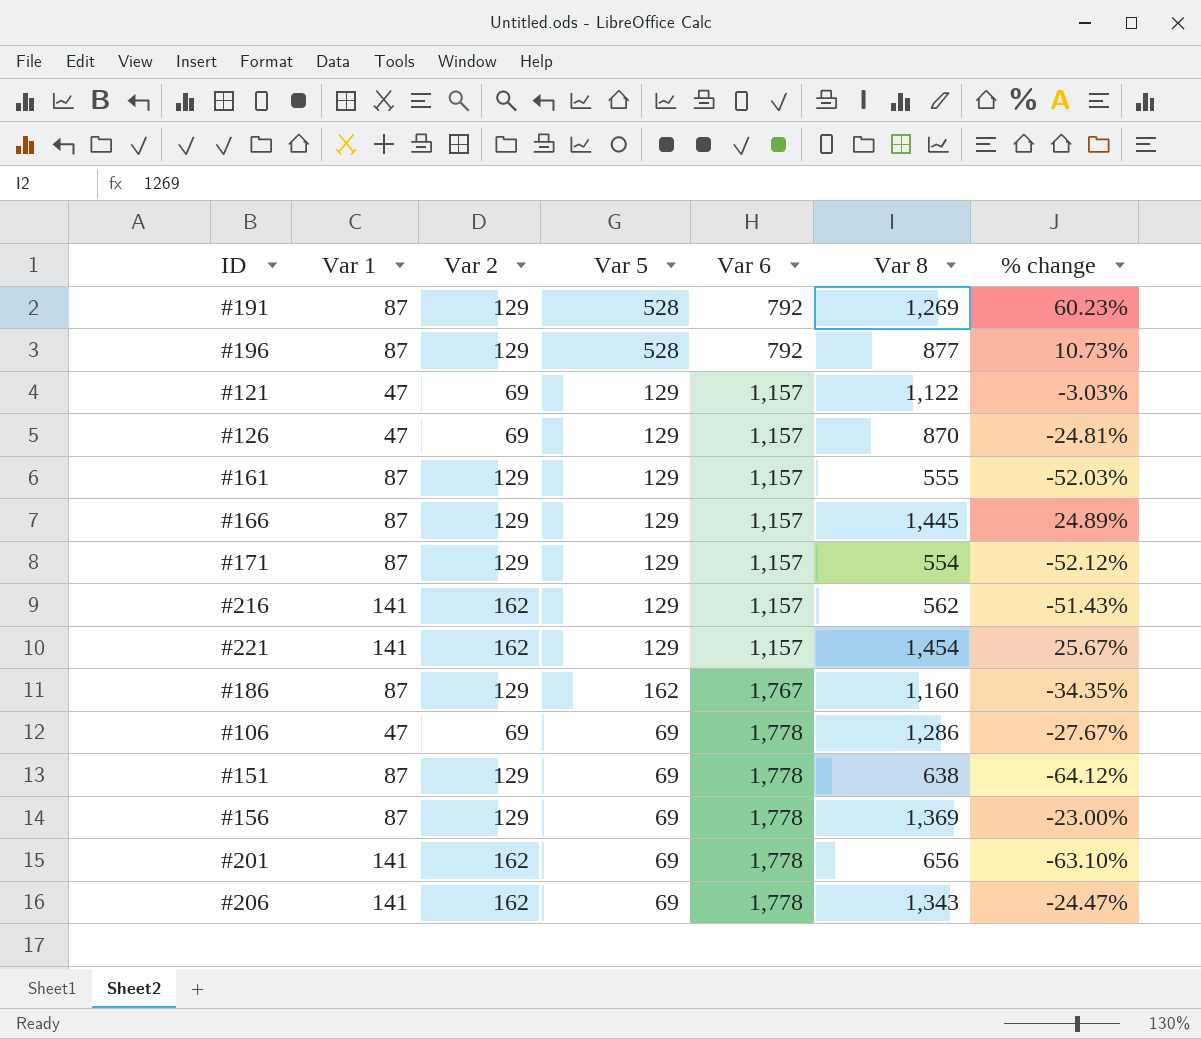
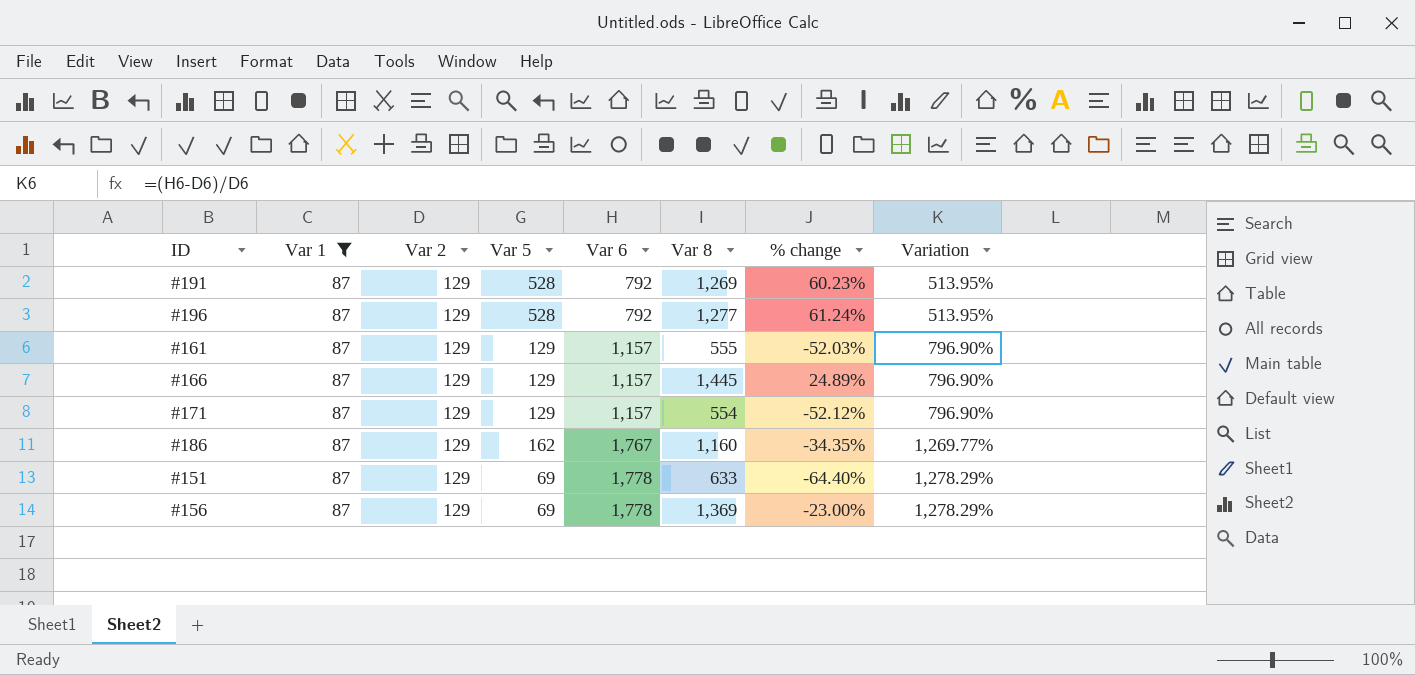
filter: none -> Var 1 = 87
column Variation | formula: none -> ([Var 6] - [Var 2]) / [Var 2]
#196 | Var 8: 877 -> 1,277
#196 | % change: 10.73% -> 61.24%
#151 | Var 8: 638 -> 633
#151 | % change: -64.12% -> -64.40%

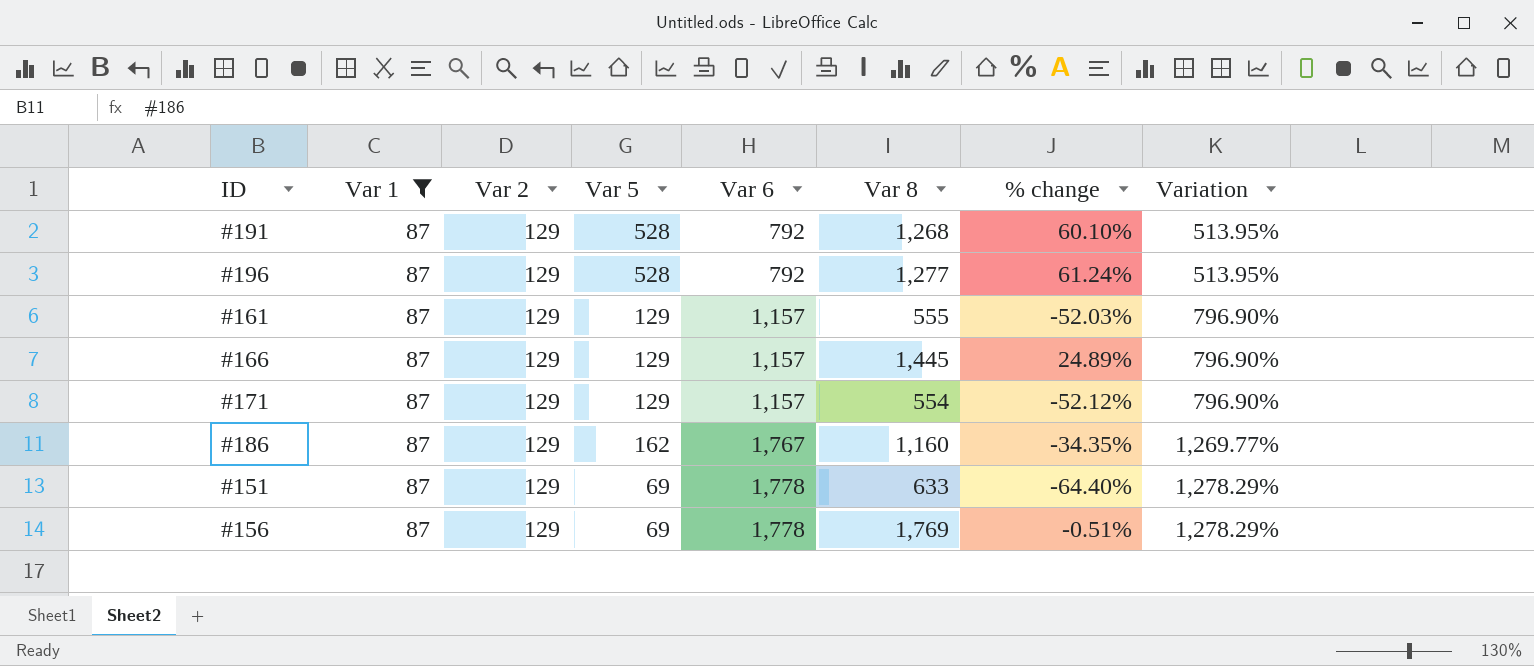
#191 | Var 8: 1,269 -> 1,268
#191 | % change: 60.23% -> 60.10%
#156 | Var 8: 1,369 -> 1,769
#156 | % change: -23.00% -> -0.51%

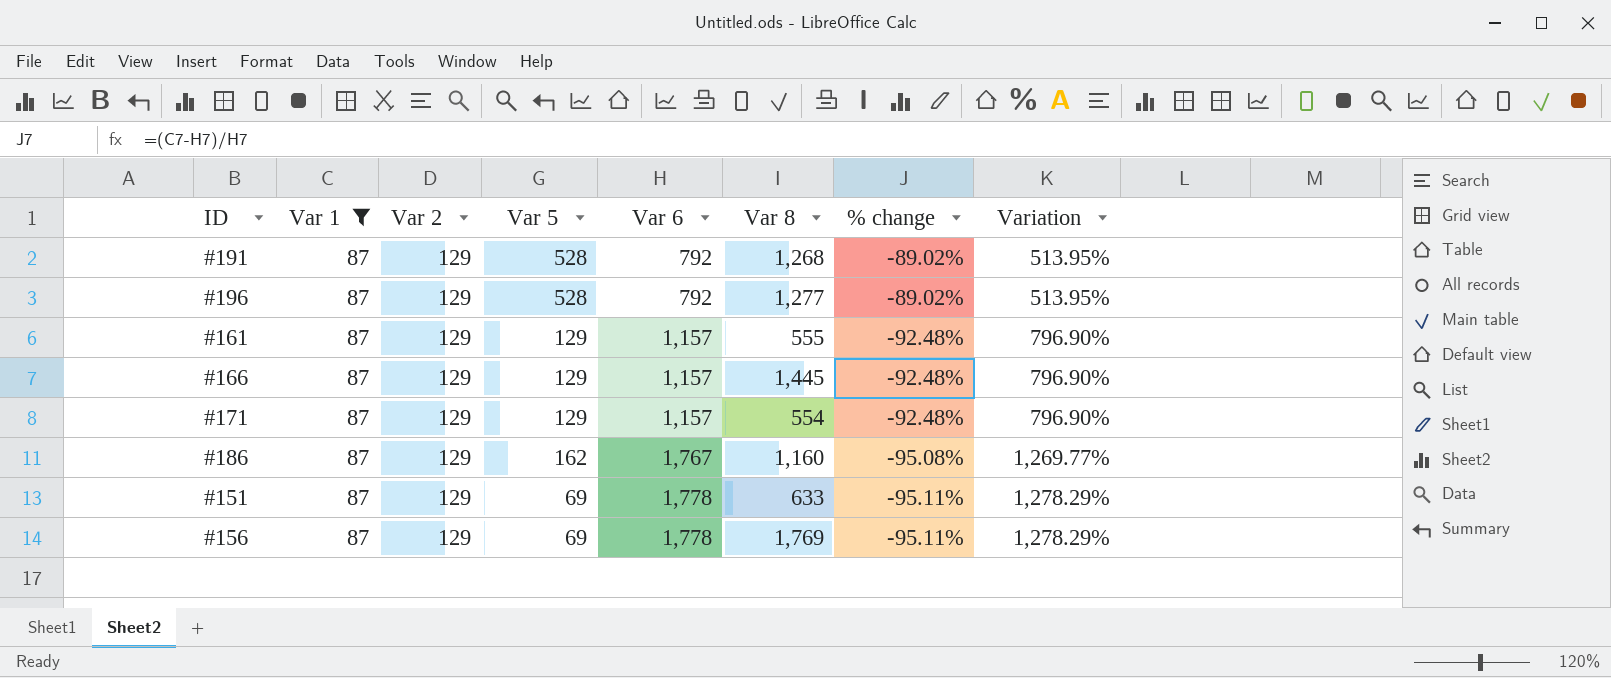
column % change | formula: ([Var 8] - [Var 6]) / [Var 6] -> ([Var 1] - [Var 6]) / [Var 6]

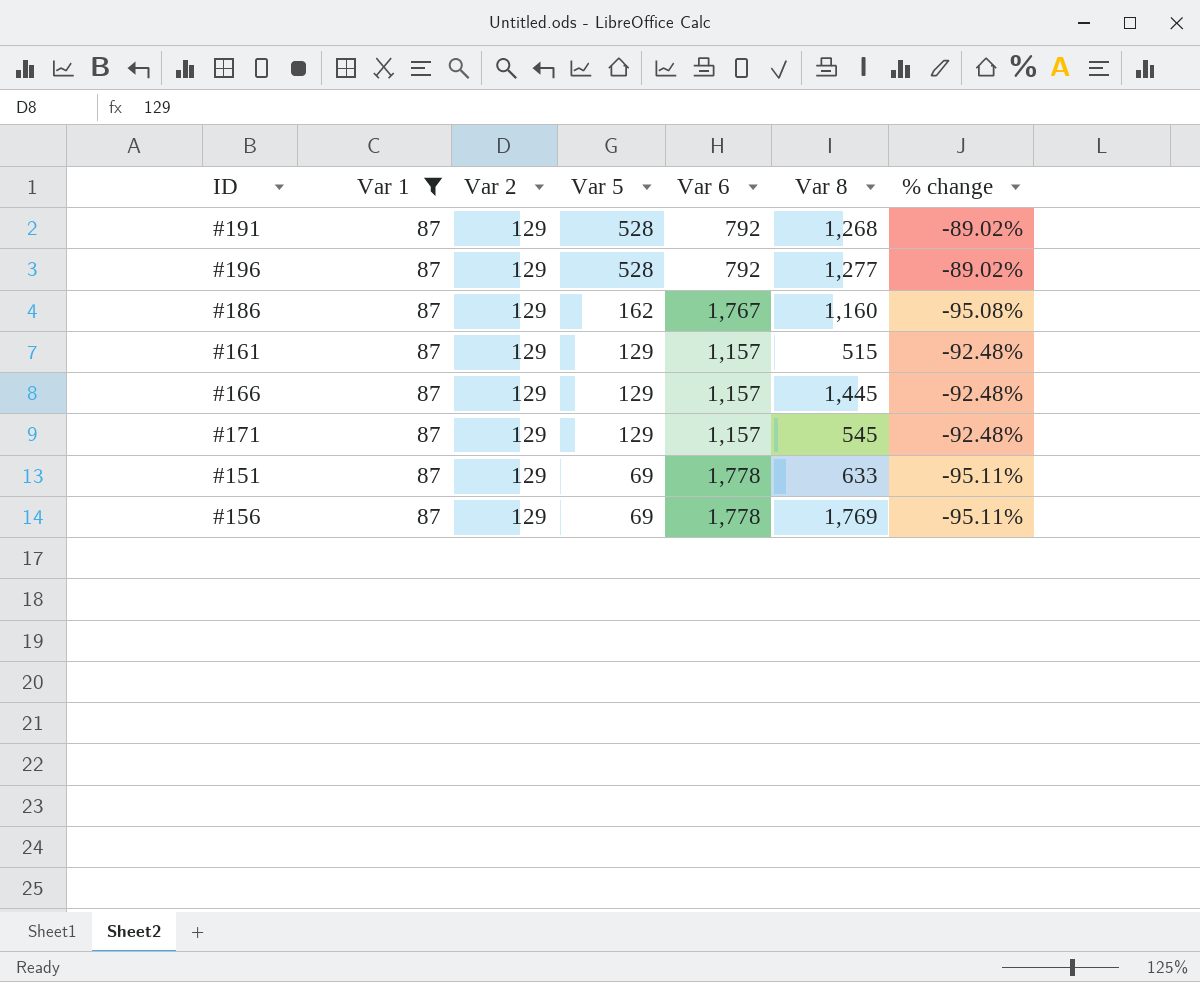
row order: Var 6 ascending -> Var 5 descending
column Variation | formula: ([Var 6] - [Var 2]) / [Var 2] -> none
#161 | Var 8: 555 -> 515
#171 | Var 8: 554 -> 545

